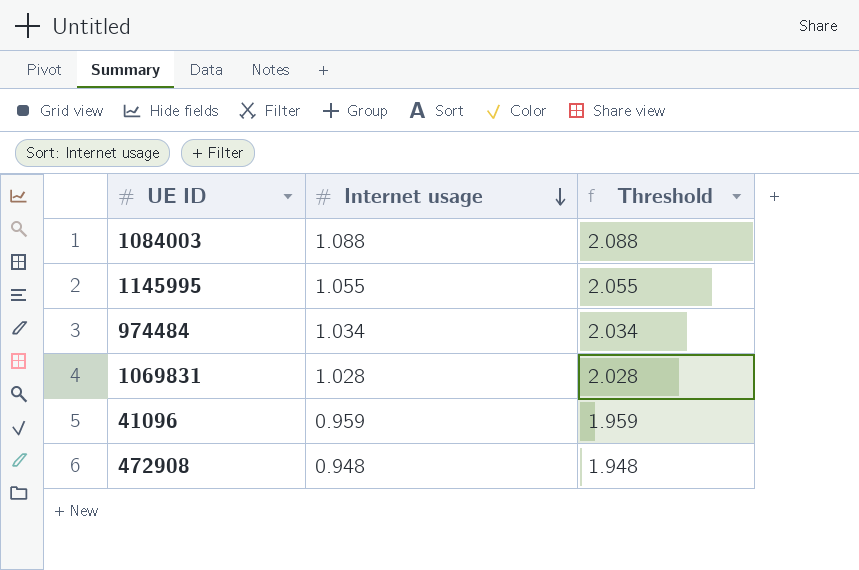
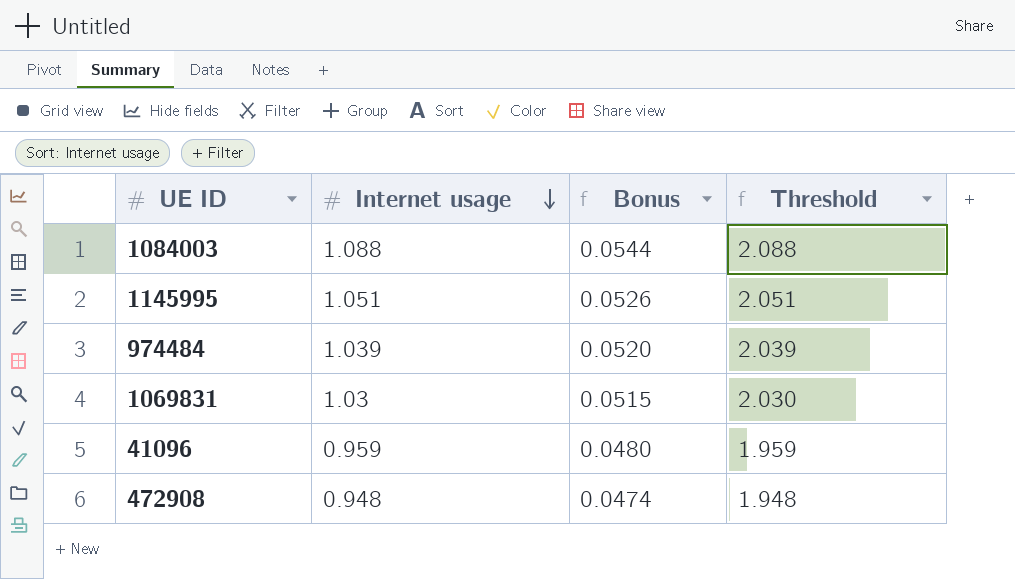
column Bonus | formula: none -> [Internet usage] * 0.05
1145995 | Internet usage: 1.055 -> 1.051
1145995 | Threshold: 2.055 -> 2.051
974484 | Internet usage: 1.034 -> 1.039
974484 | Threshold: 2.034 -> 2.039
1069831 | Internet usage: 1.028 -> 1.03
1069831 | Threshold: 2.028 -> 2.030

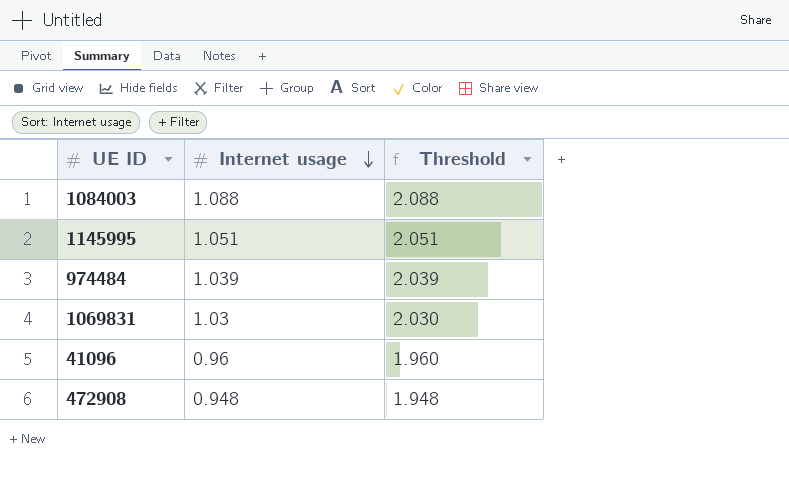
column Bonus | formula: [Internet usage] * 0.05 -> none
41096 | Internet usage: 0.959 -> 0.96
41096 | Threshold: 1.959 -> 1.960

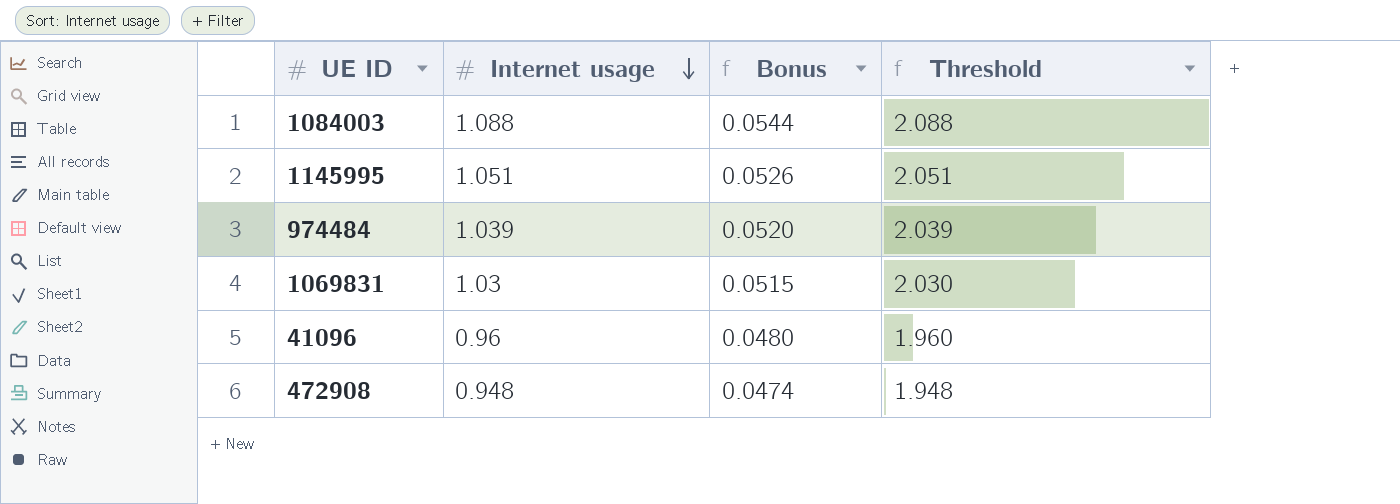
column Bonus | formula: none -> [Internet usage] * 0.05

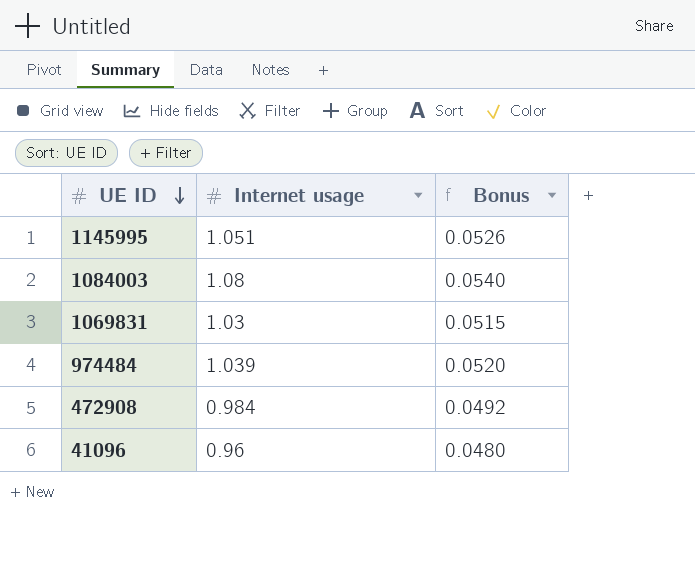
row order: Internet usage descending -> UE ID descending
column Threshold | formula: [Internet usage] + 1 -> none
1084003 | Internet usage: 1.088 -> 1.08
1084003 | Bonus: 0.0544 -> 0.0540
472908 | Internet usage: 0.948 -> 0.984
472908 | Bonus: 0.0474 -> 0.0492

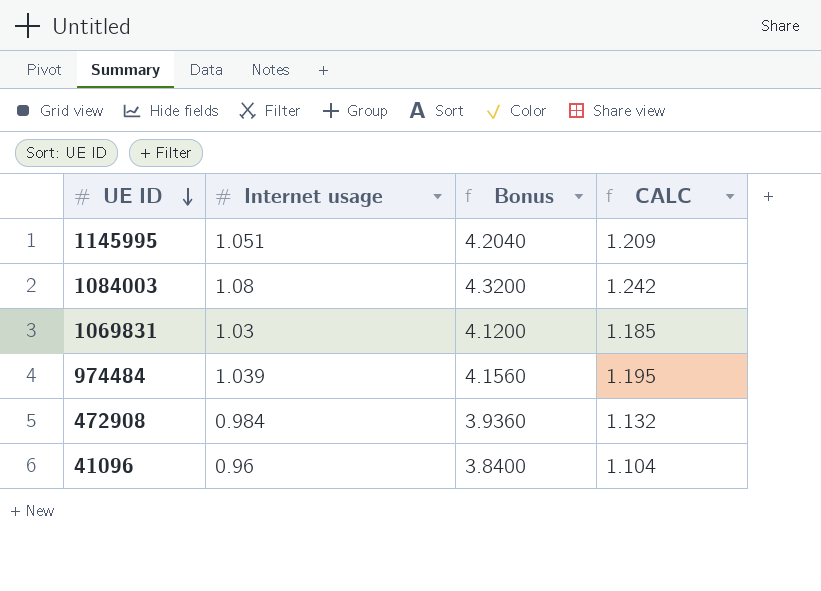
column Bonus | formula: [Internet usage] * 0.05 -> [Internet usage] * 4
column CALC | formula: none -> [Internet usage] * 1.15

